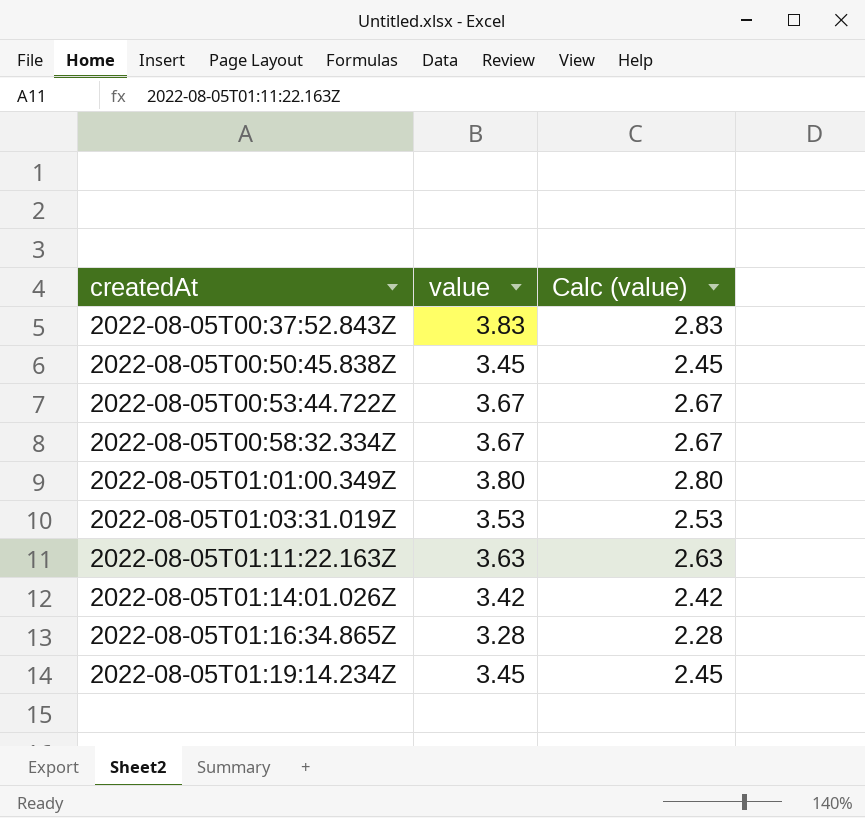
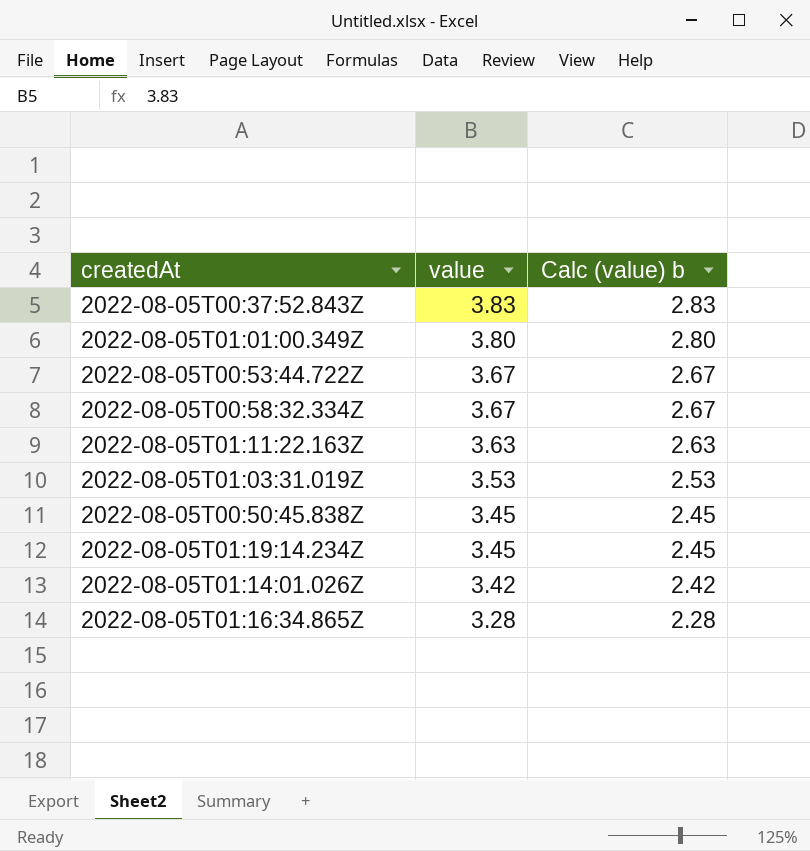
row order: createdAt ascending -> value descending
column name: Calc (value) -> Calc (value) b

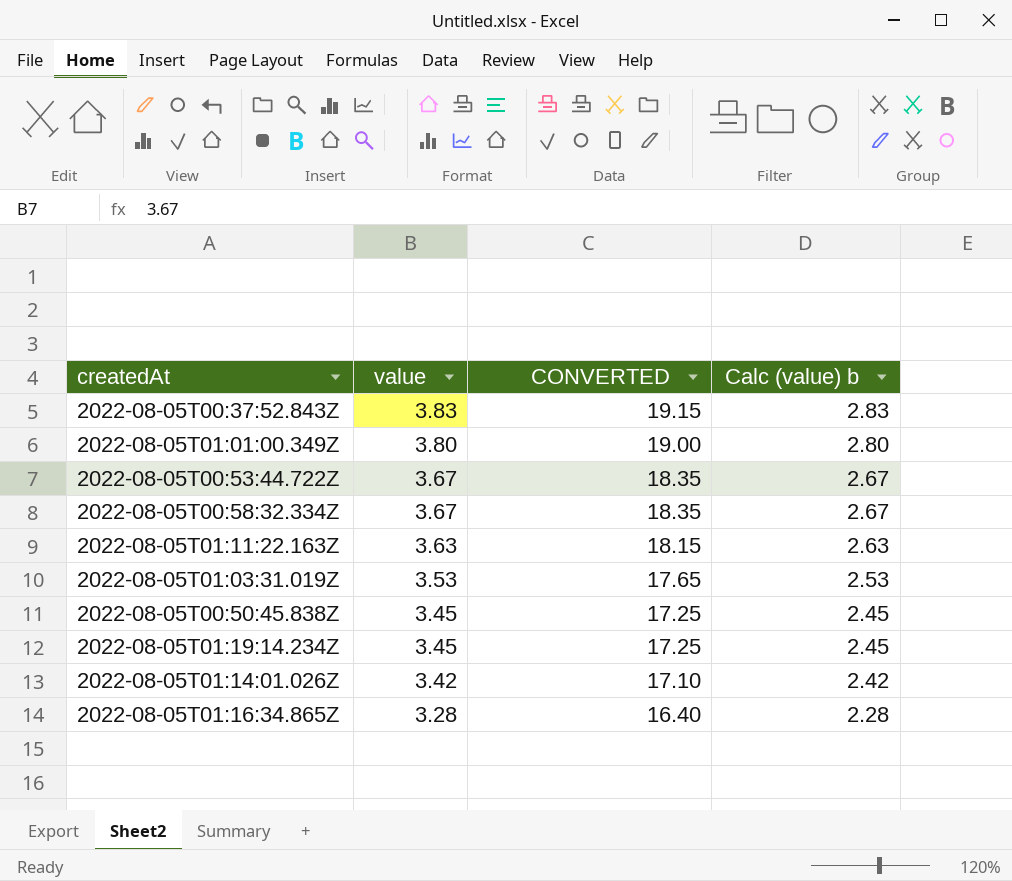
column CONVERTED | formula: none -> [value] * 5

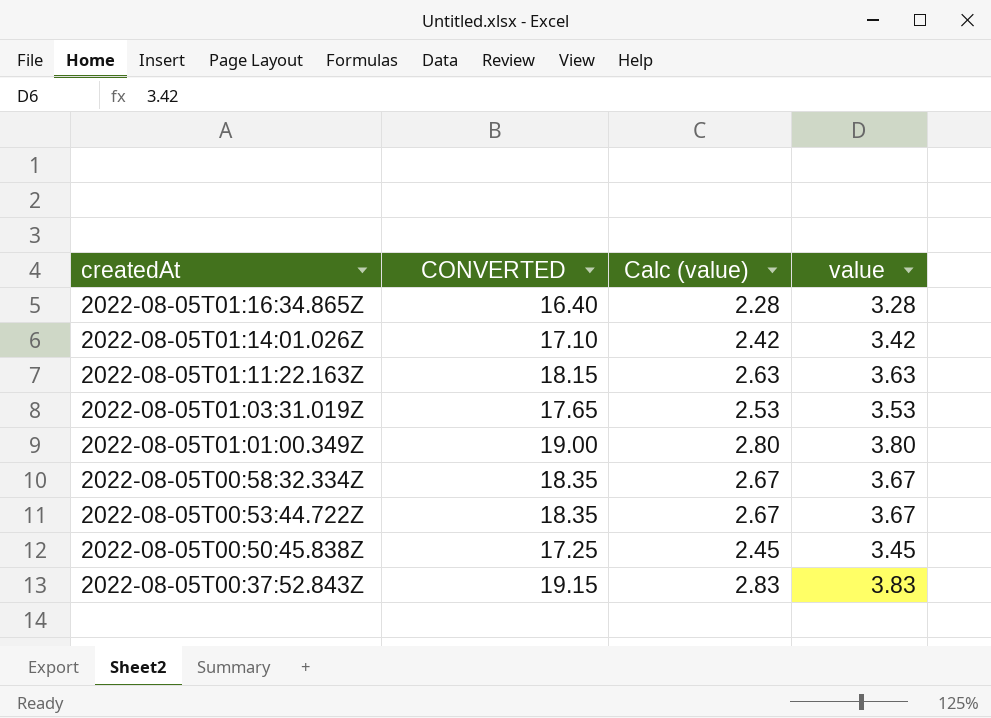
row order: value descending -> createdAt descending
column name: Calc (value) b -> Calc (value)
column value | position: 2 -> 4
row 2022-08-05T01:19:14.234Z: 3.45 | 17.25 | 2.45 -> none

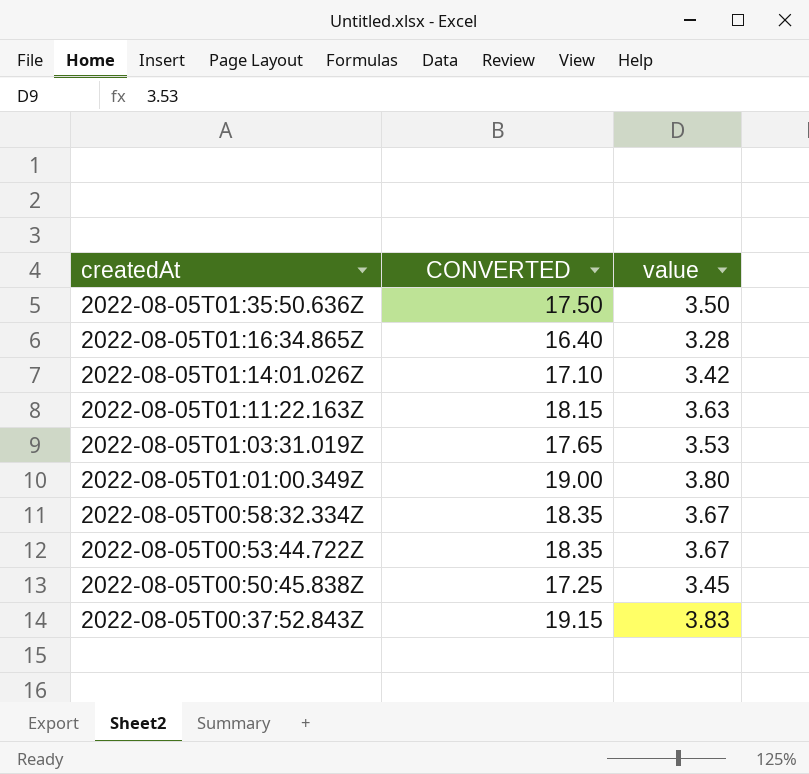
column Calc (value) | formula: [value] - 1 -> none
row 2022-08-05T01:35:50.636Z: none -> 17.50 | 3.50

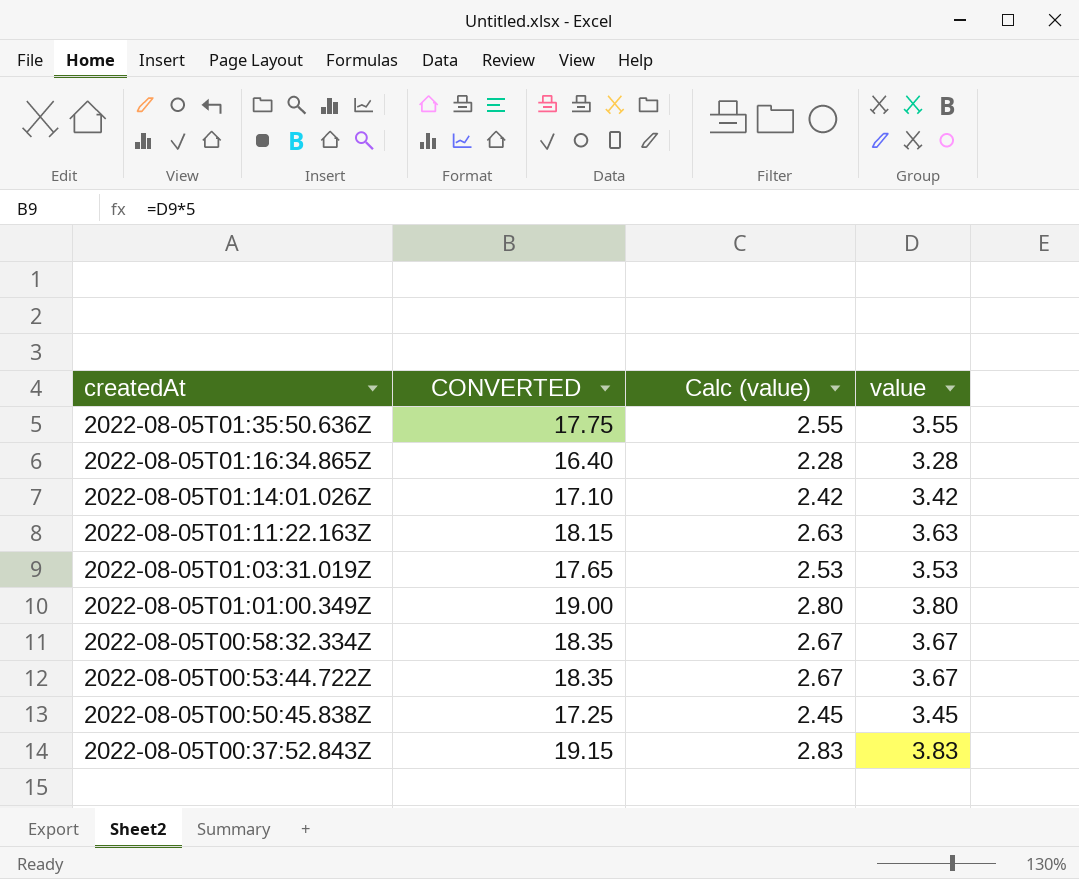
column Calc (value) | formula: none -> [value] - 1
2022-08-05T01:35:50.636Z | CONVERTED: 17.50 -> 17.75
2022-08-05T01:35:50.636Z | value: 3.50 -> 3.55

